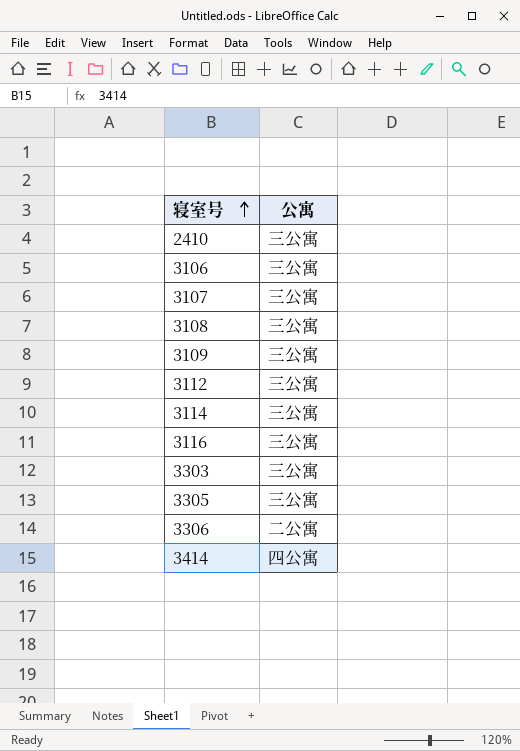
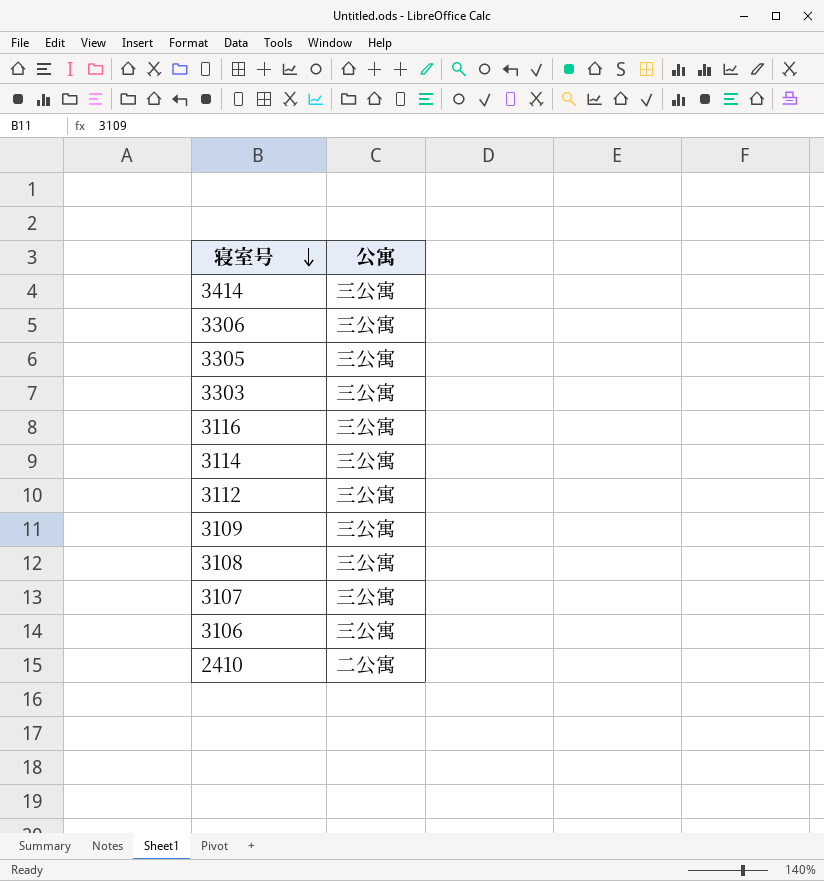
row order: 寝室号 ascending -> 寝室号 descending
3414 | 公寓: 四公寓 -> 三公寓
3306 | 公寓: 二公寓 -> 三公寓
2410 | 公寓: 三公寓 -> 二公寓

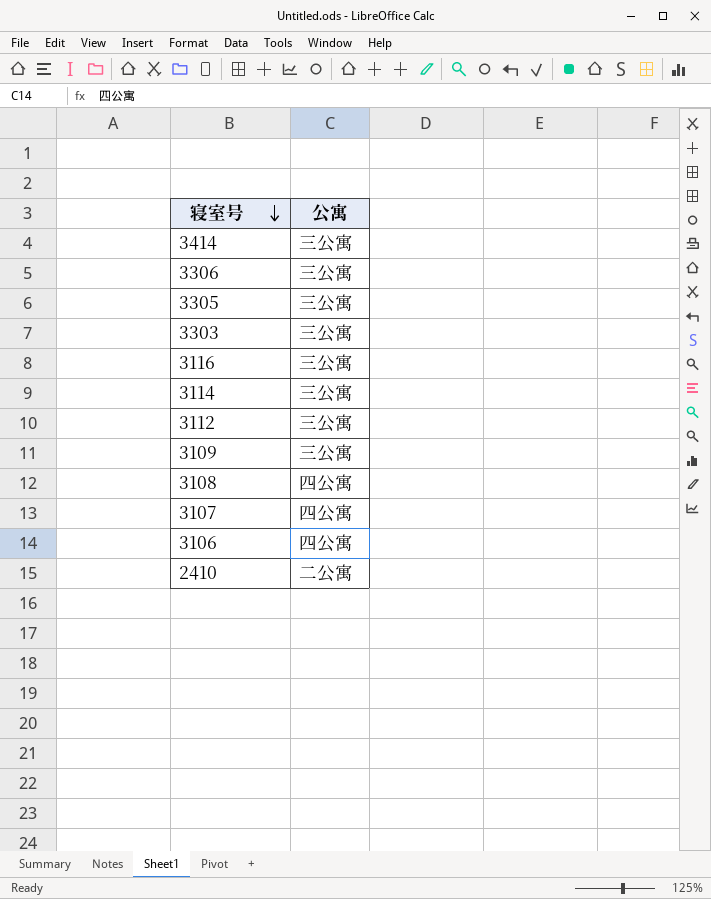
3108 | 公寓: 三公寓 -> 四公寓
3107 | 公寓: 三公寓 -> 四公寓
3106 | 公寓: 三公寓 -> 四公寓

